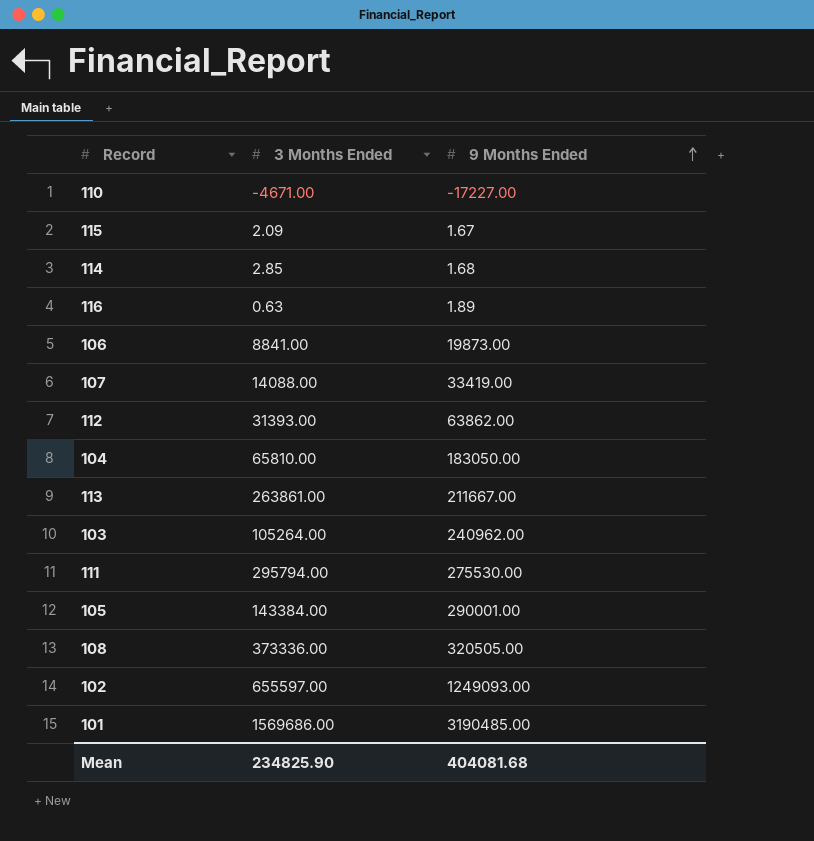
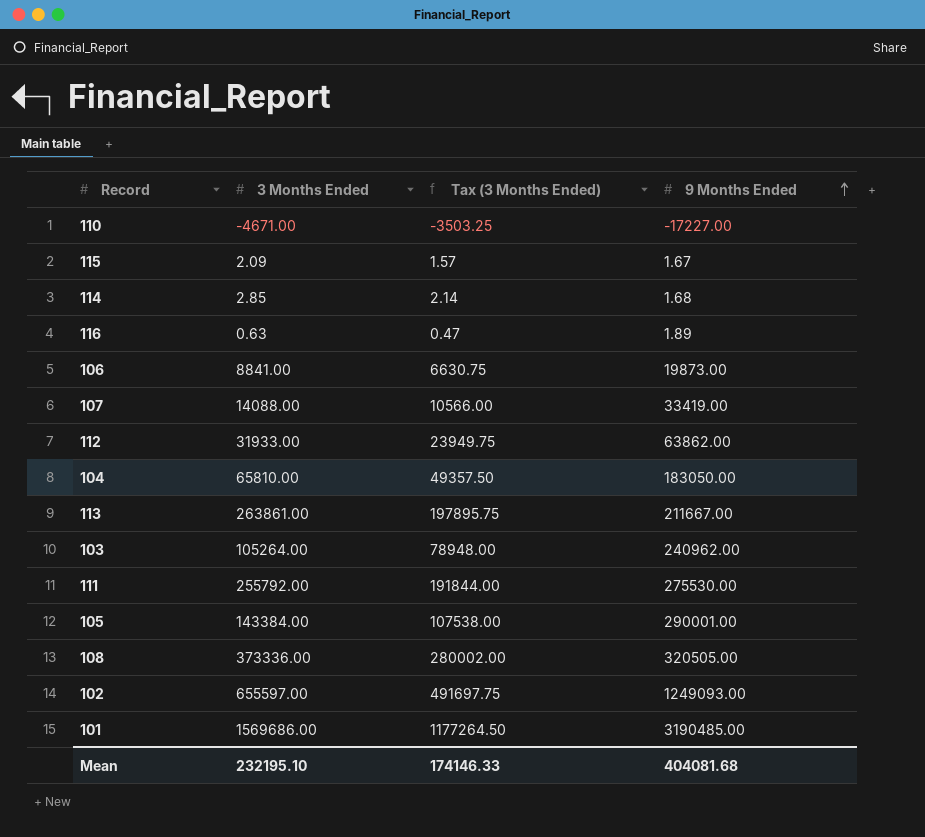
column Tax (3 Months Ended) | formula: none -> [3 Months Ended] * 0.75
112 | 3 Months Ended: 31393.00 -> 31933.00
111 | 3 Months Ended: 295794.00 -> 255792.00
Mean | 3 Months Ended: 234825.90 -> 232195.10

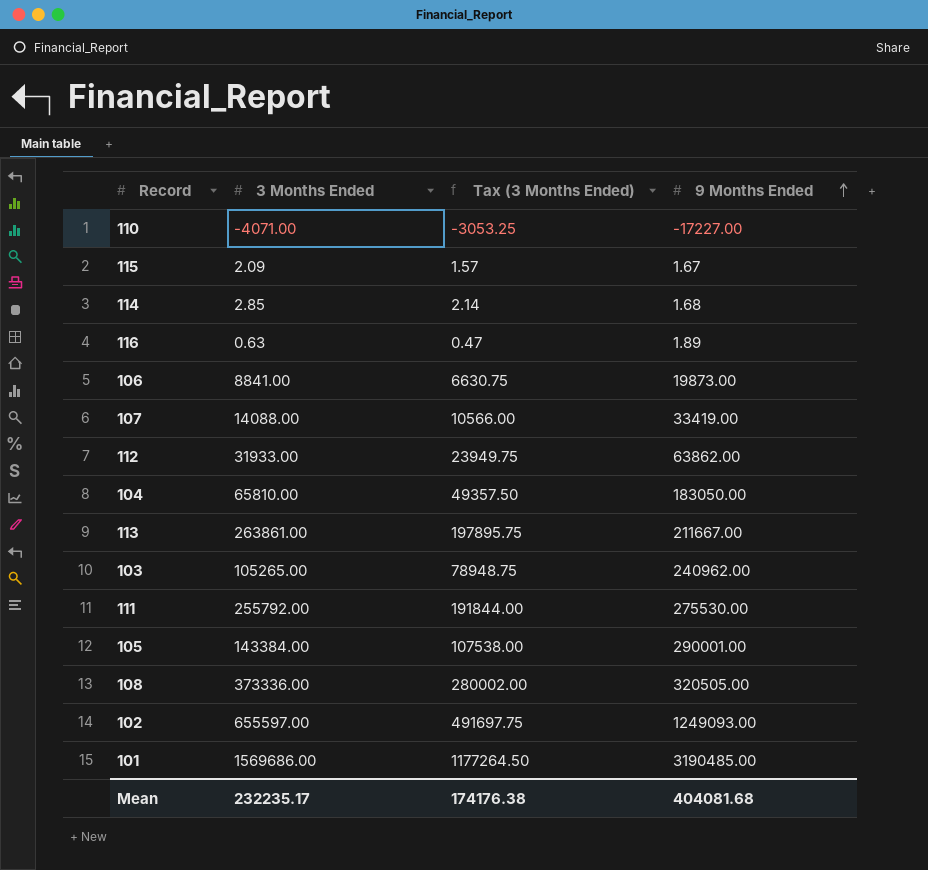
110 | 3 Months Ended: -4671.00 -> -4071.00
110 | Tax (3 Months Ended): -3503.25 -> -3053.25
103 | 3 Months Ended: 105264.00 -> 105265.00
103 | Tax (3 Months Ended): 78948.00 -> 78948.75
Mean | 3 Months Ended: 232195.10 -> 232235.17
Mean | Tax (3 Months Ended): 174146.33 -> 174176.38

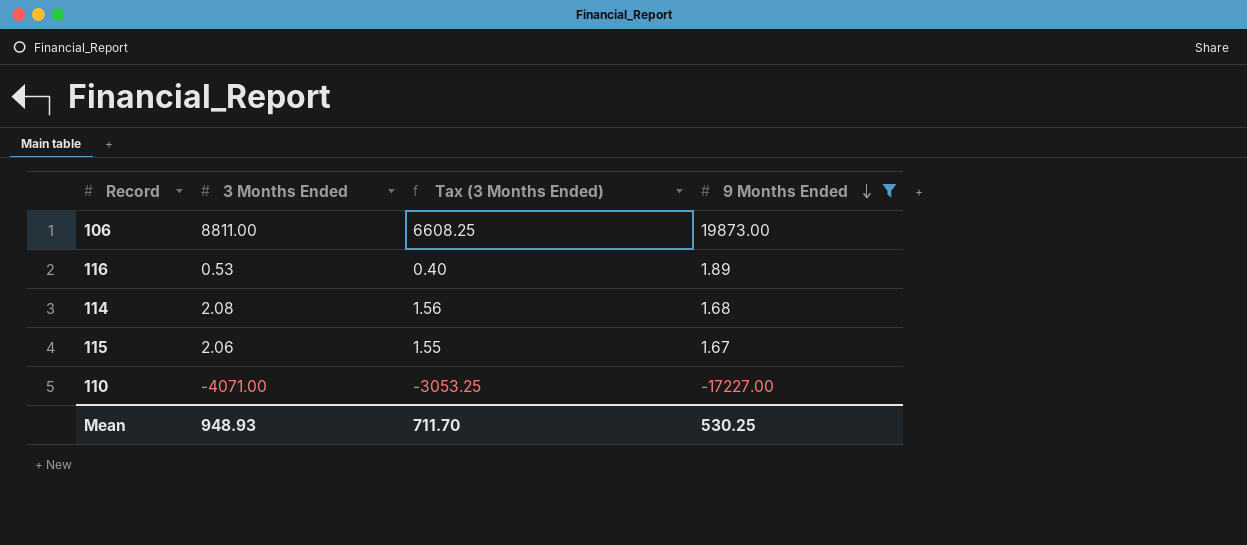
filter: none -> 9 Months Ended <= 19873.00
row order: 9 Months Ended ascending -> 9 Months Ended descending
106 | 3 Months Ended: 8841.00 -> 8811.00
106 | Tax (3 Months Ended): 6630.75 -> 6608.25
116 | 3 Months Ended: 0.63 -> 0.53
116 | Tax (3 Months Ended): 0.47 -> 0.40
114 | 3 Months Ended: 2.85 -> 2.08
114 | Tax (3 Months Ended): 2.14 -> 1.56
115 | 3 Months Ended: 2.09 -> 2.06
115 | Tax (3 Months Ended): 1.57 -> 1.55
Mean | 3 Months Ended: 232235.17 -> 948.93
Mean | Tax (3 Months Ended): 174176.38 -> 711.70
Mean | 9 Months Ended: 404081.68 -> 530.25

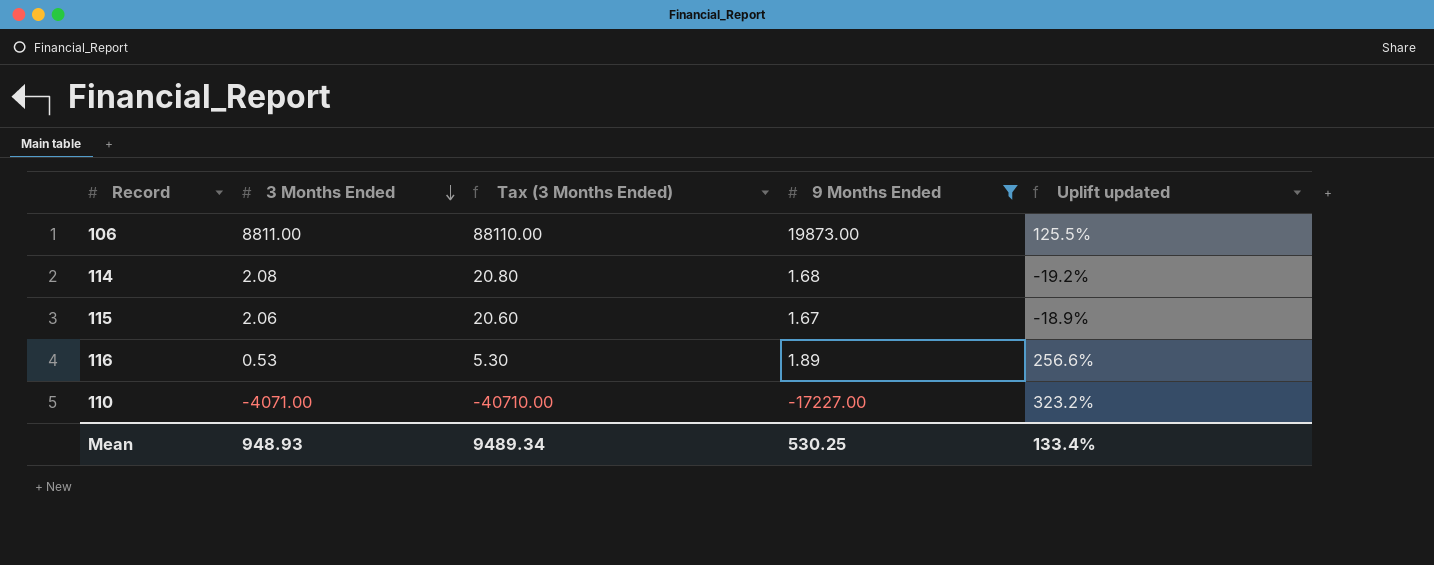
row order: 9 Months Ended descending -> 3 Months Ended descending
column Tax (3 Months Ended) | formula: [3 Months Ended] * 0.75 -> [3 Months Ended] * 10
column Uplift updated | formula: none -> ([9 Months Ended] - [3 Months Ended]) / [3 Months Ended]
Mean | Tax (3 Months Ended): 711.70 -> 9489.34

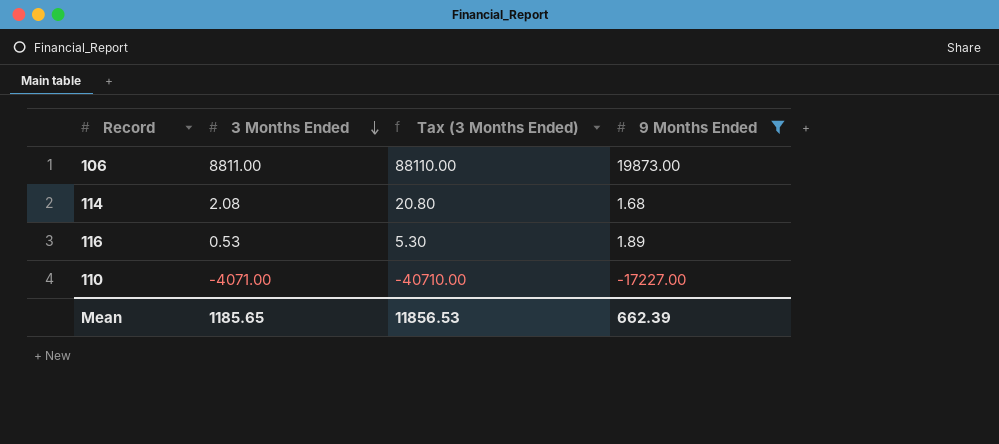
column Uplift updated | formula: ([9 Months Ended] - [3 Months Ended]) / [3 Months Ended] -> none
row 115: 2.06 | 20.60 | 1.67 | -18.9% -> none
Mean | 3 Months Ended: 948.93 -> 1185.65
Mean | Tax (3 Months Ended): 9489.34 -> 11856.53
Mean | 9 Months Ended: 530.25 -> 662.39

